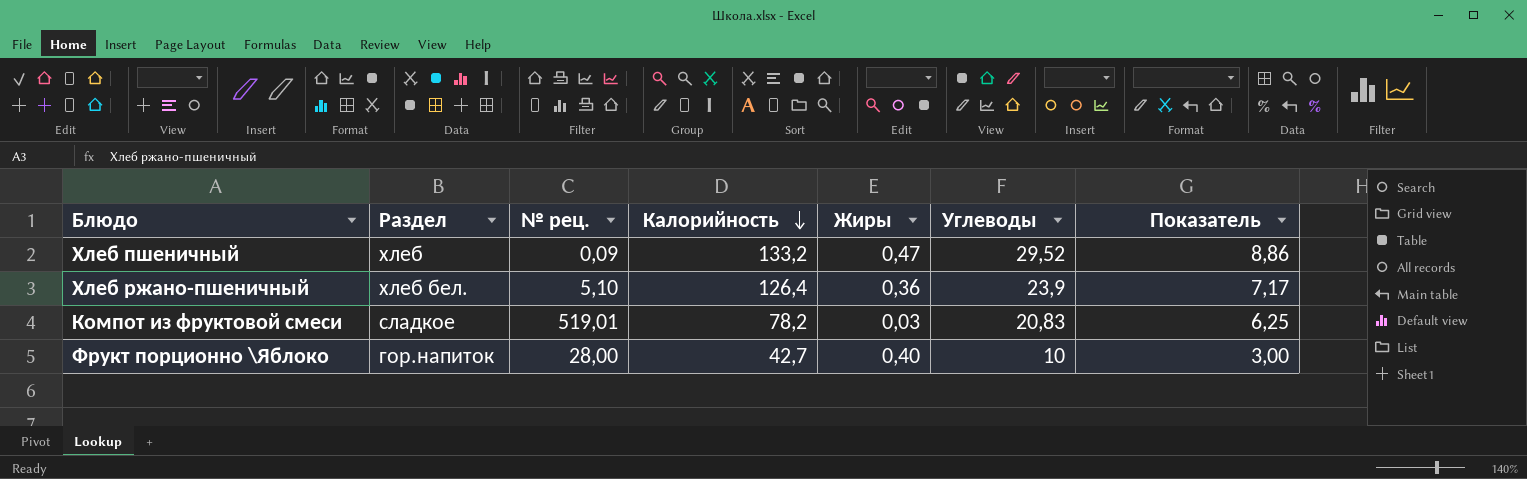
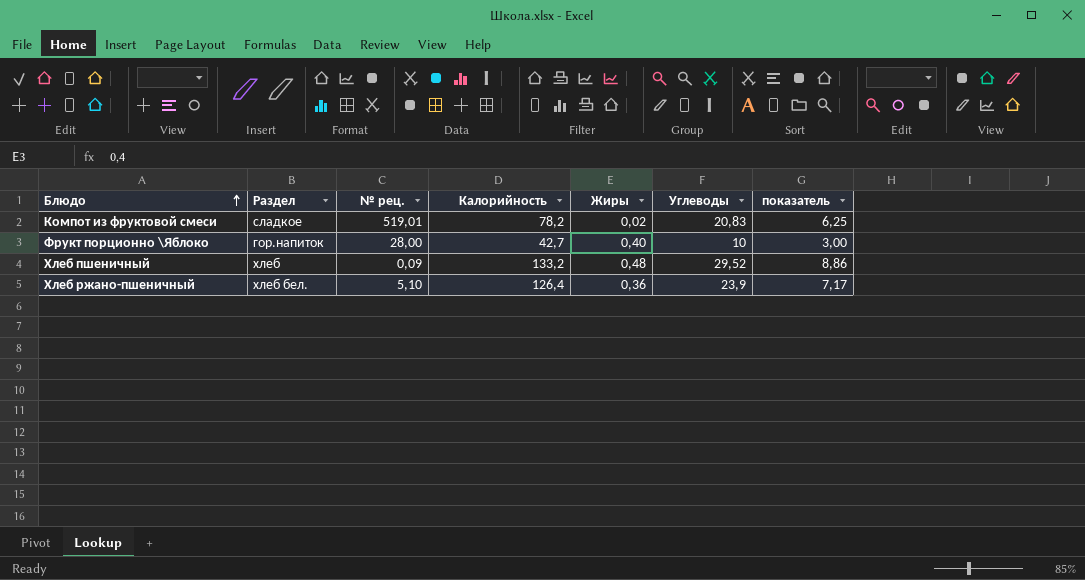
row order: Калорийность descending -> Блюдо ascending
column name: Показатель -> показатель
Компот из фруктовой смеси | Жиры: 0,03 -> 0,02
Хлеб пшеничный | Жиры: 0,47 -> 0,48

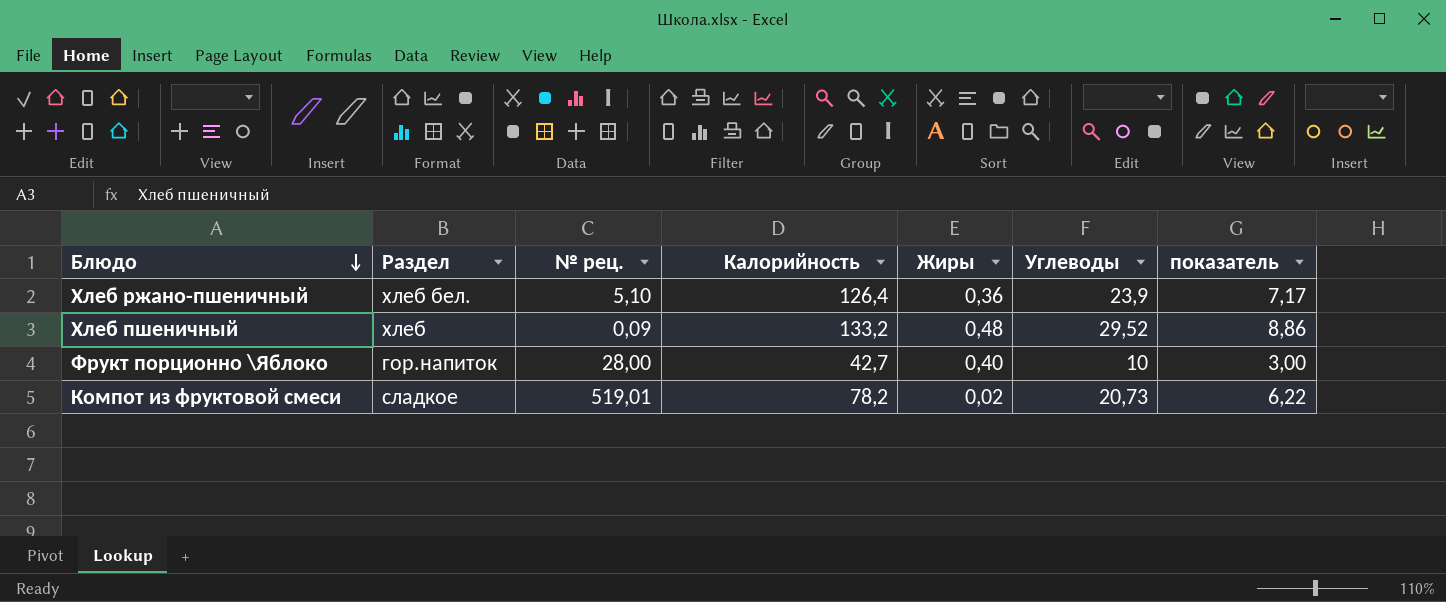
row order: Блюдо ascending -> Блюдо descending
Компот из фруктовой смеси | Углеводы: 20,83 -> 20,73
Компот из фруктовой смеси | показатель: 6,25 -> 6,22

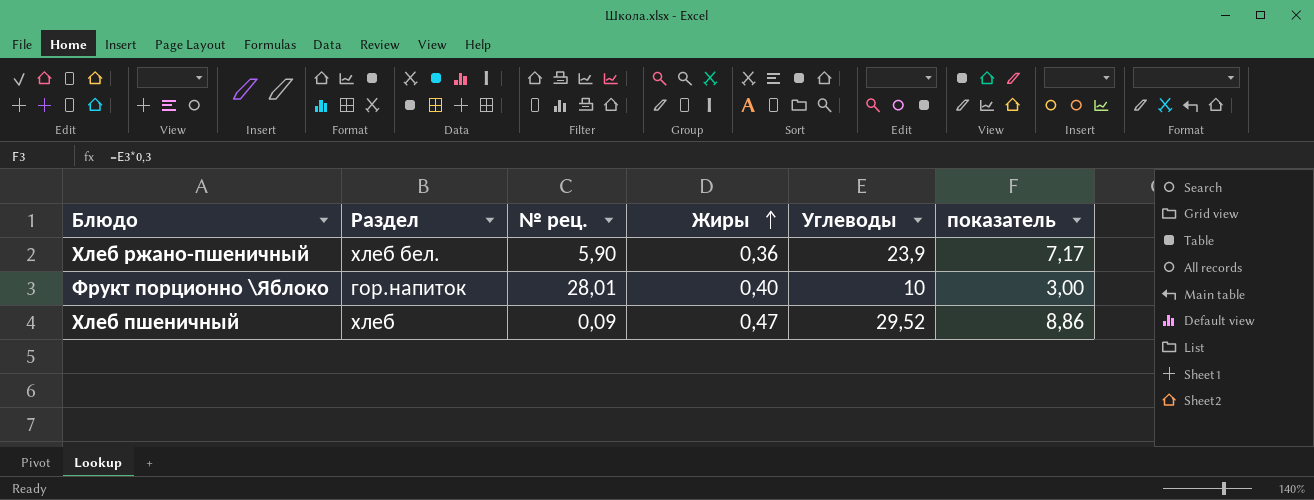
row order: Блюдо descending -> Жиры ascending
column Калорийность | position: 4 -> none
row Компот из фруктовой смеси: сладкое | 519,01 | 78,2 | 0,02 | 20,73 | 6,22 -> none
Хлеб ржано-пшеничный | № рец.: 5,10 -> 5,90
Фрукт порционно \Яблоко | № рец.: 28,00 -> 28,01
Хлеб пшеничный | Жиры: 0,48 -> 0,47

